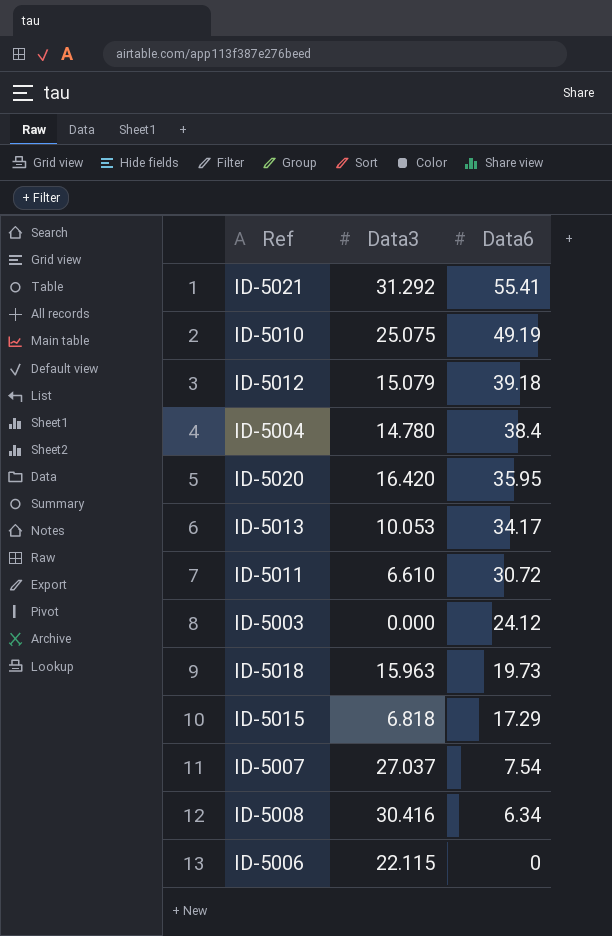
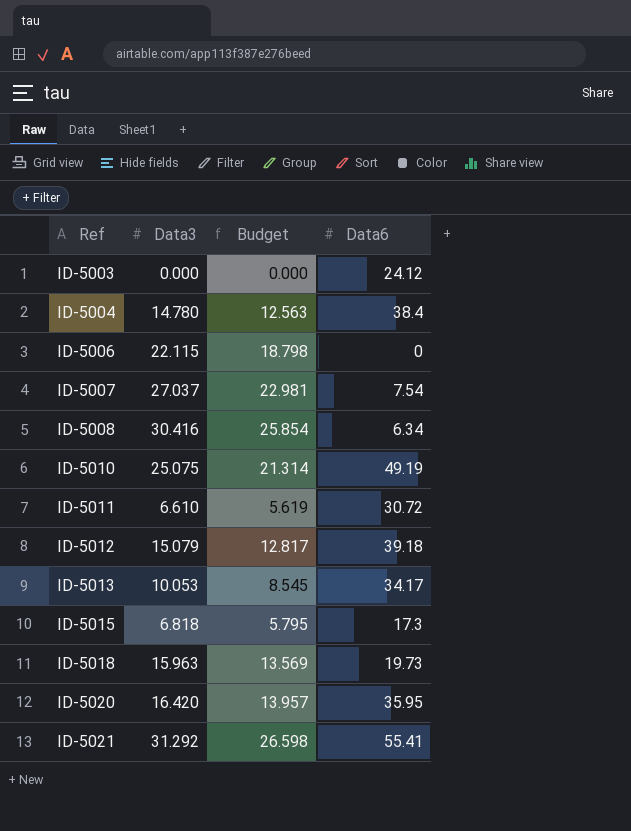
row order: Data6 descending -> Ref ascending
column Budget | formula: none -> [Data3] * 0.85
ID-5015 | Data6: 17.29 -> 17.3

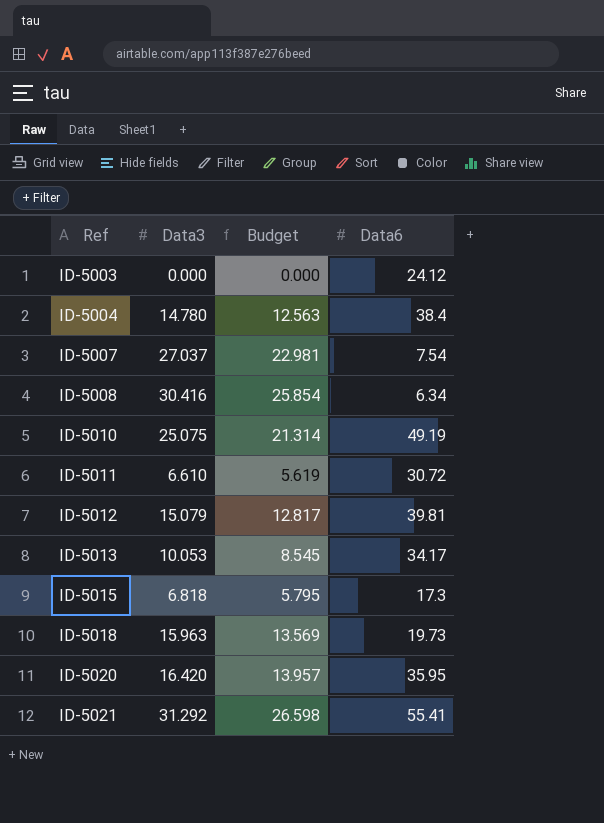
row ID-5006: 22.115 | 18.798 | 0 -> none
ID-5012 | Data6: 39.18 -> 39.81

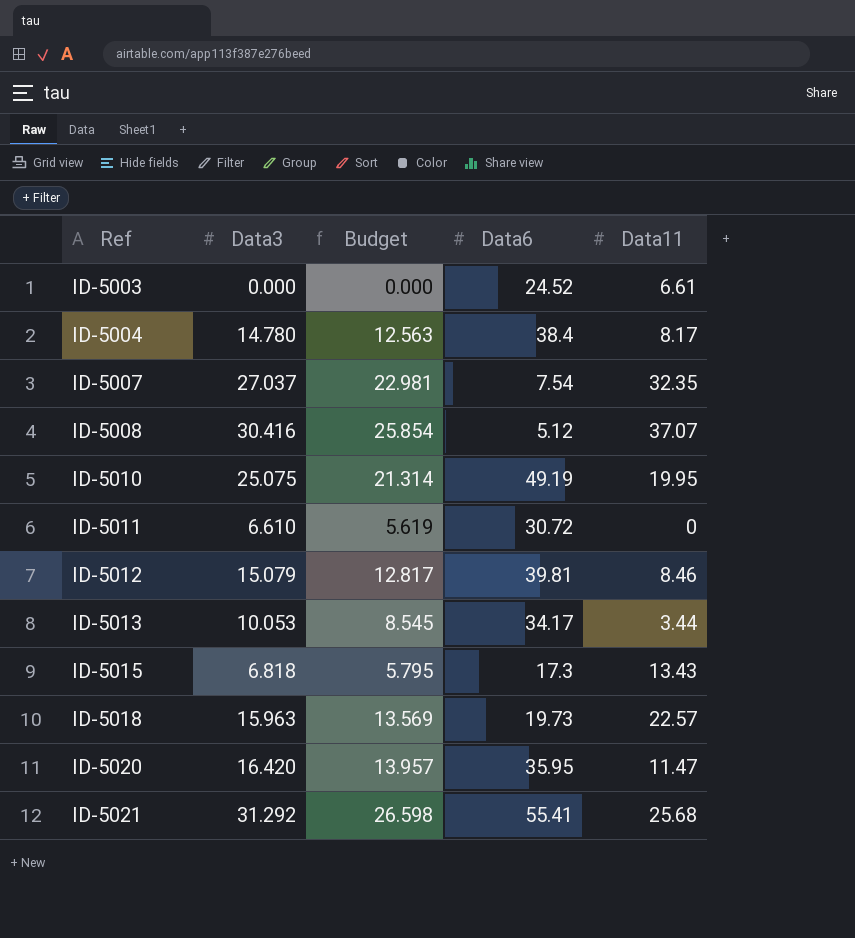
column Data11 | position: none -> 5
ID-5003 | Data6: 24.12 -> 24.52
ID-5008 | Data6: 6.34 -> 5.12

